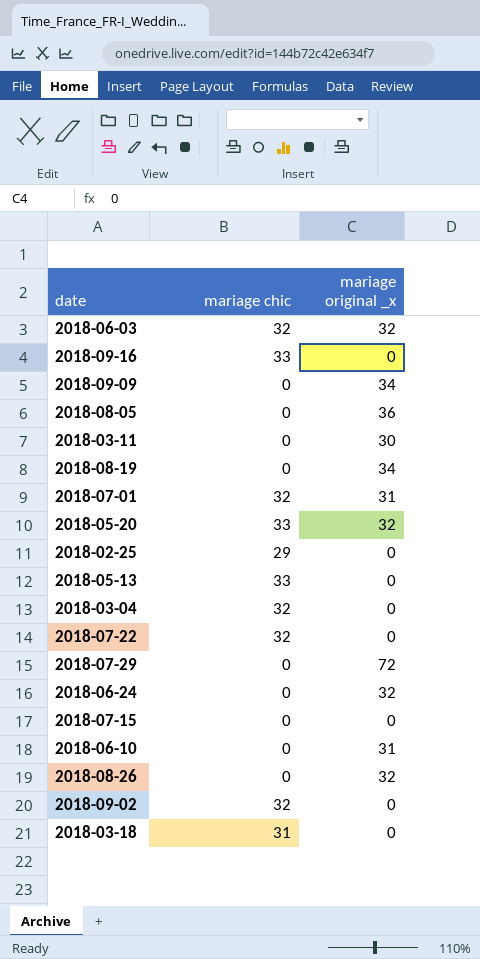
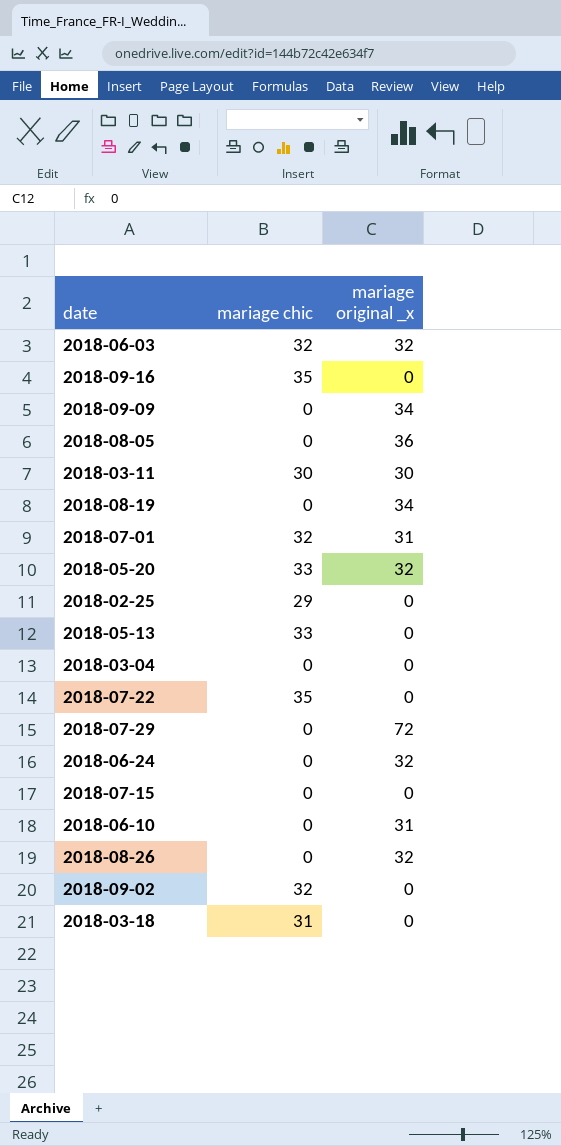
2018-09-16 | mariage chic: 33 -> 35
2018-03-11 | mariage chic: 0 -> 30
2018-03-04 | mariage chic: 32 -> 0
2018-07-22 | mariage chic: 32 -> 35

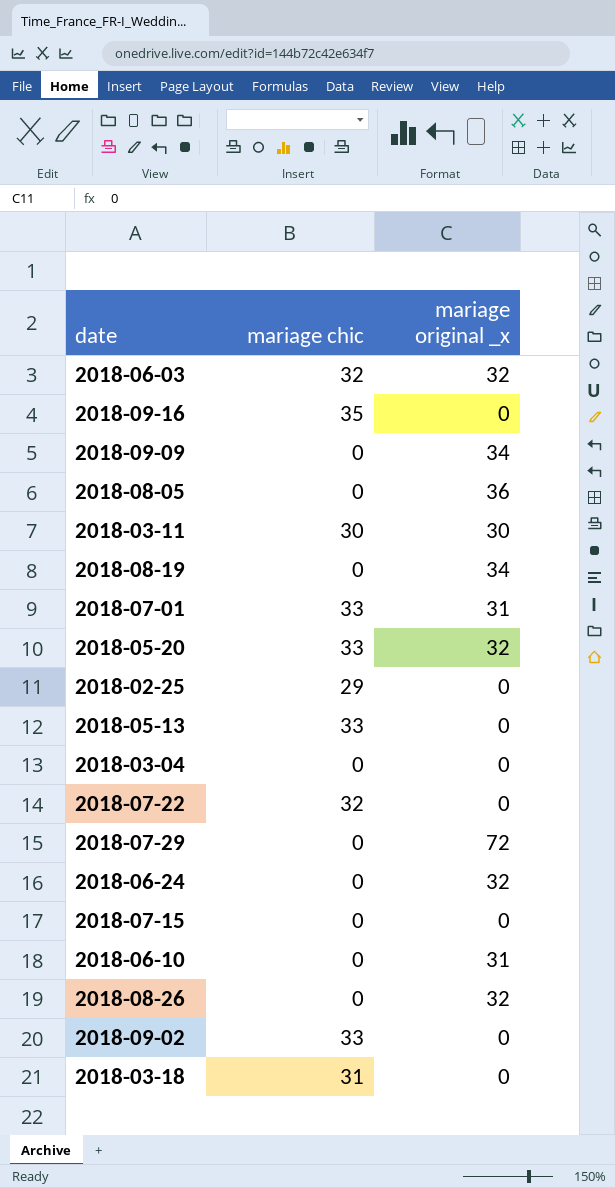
2018-07-01 | mariage chic: 32 -> 33
2018-07-22 | mariage chic: 35 -> 32
2018-09-02 | mariage chic: 32 -> 33

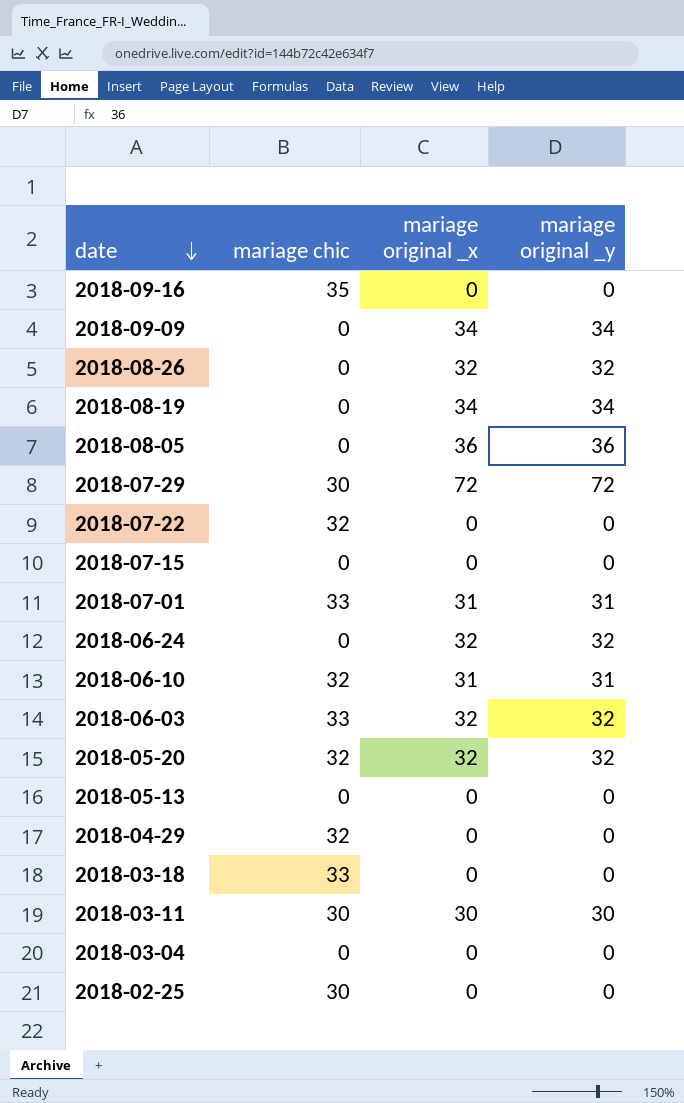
row order: none -> date descending
column mariage original _y | position: none -> 4
row 2018-09-02: 33 | 0 -> none
2018-07-29 | mariage chic: 0 -> 30
2018-06-10 | mariage chic: 0 -> 32
2018-06-03 | mariage chic: 32 -> 33
2018-05-20 | mariage chic: 33 -> 32
2018-05-13 | mariage chic: 33 -> 0
row 2018-04-29: none -> 32 | 0 | 0
2018-03-18 | mariage chic: 31 -> 33
2018-02-25 | mariage chic: 29 -> 30

